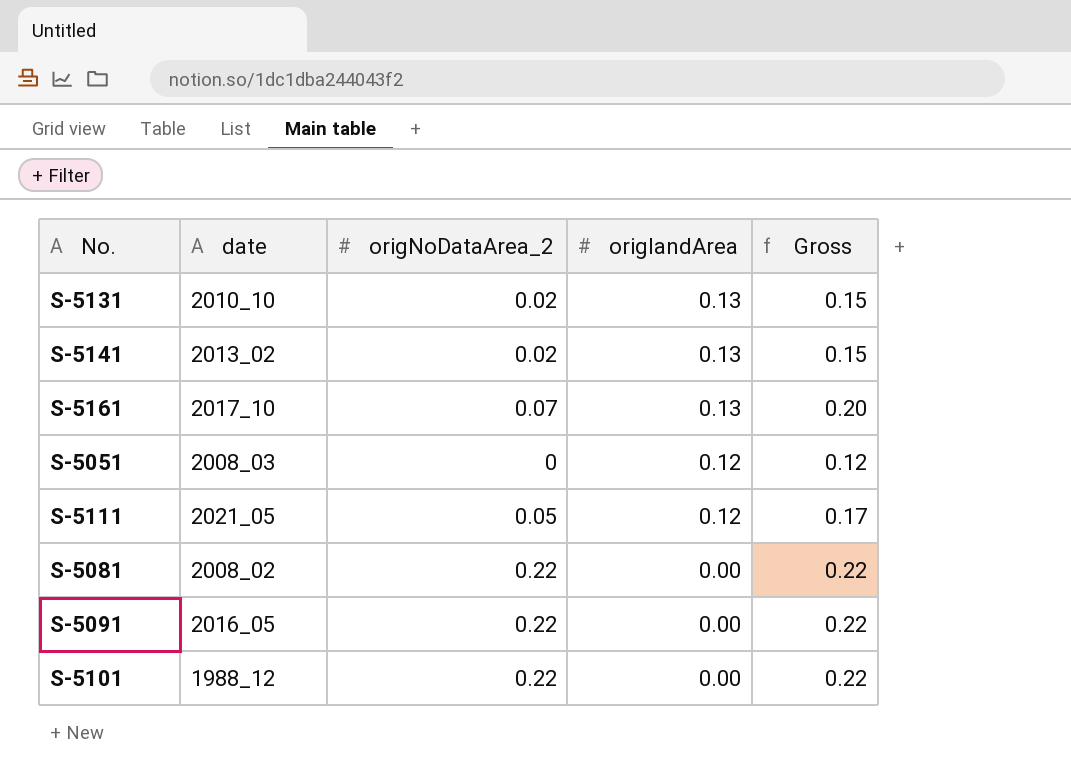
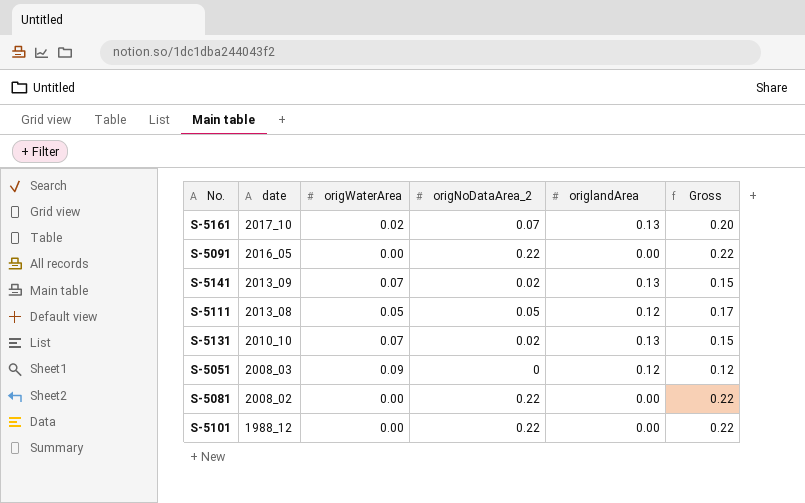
row order: origlandArea descending -> date descending
column origWaterArea | position: none -> 3
S-5141 | date: 2013_02 -> 2013_09
S-5111 | date: 2021_05 -> 2013_08

